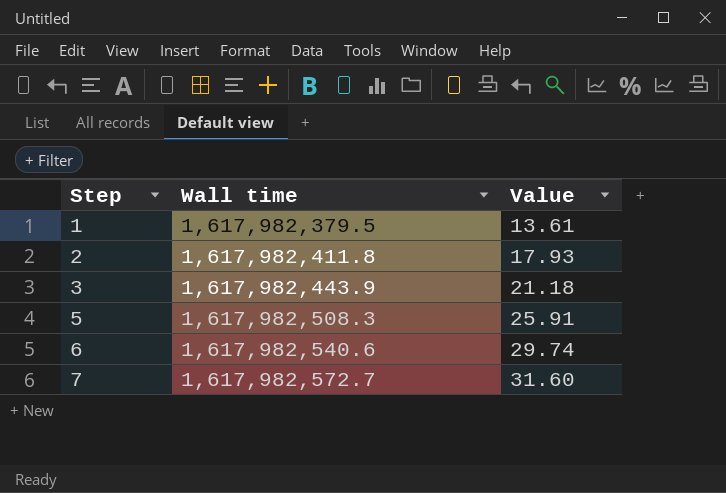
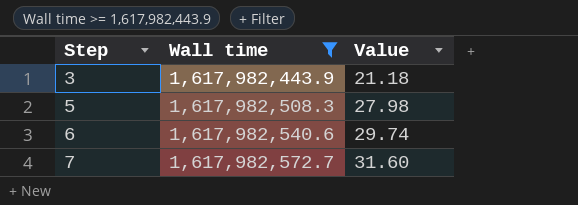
filter: none -> Wall time >= 1,617,982,443.9
5 | Value: 25.91 -> 27.98

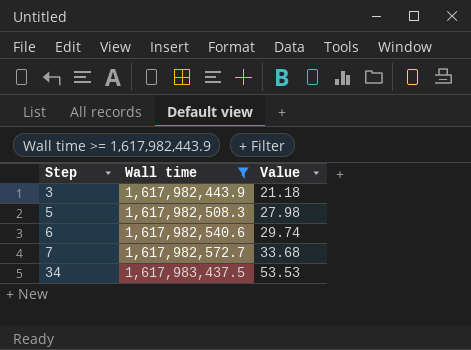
7 | Value: 31.60 -> 33.68
row 34: none -> 1,617,983,437.5 | 53.53

